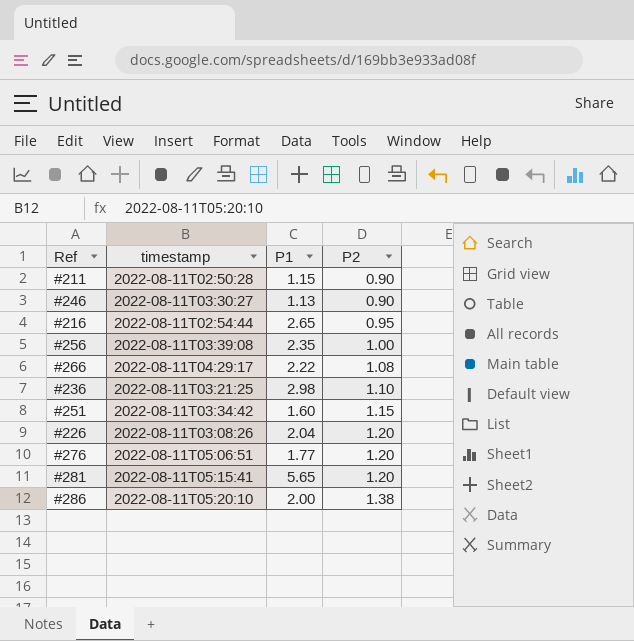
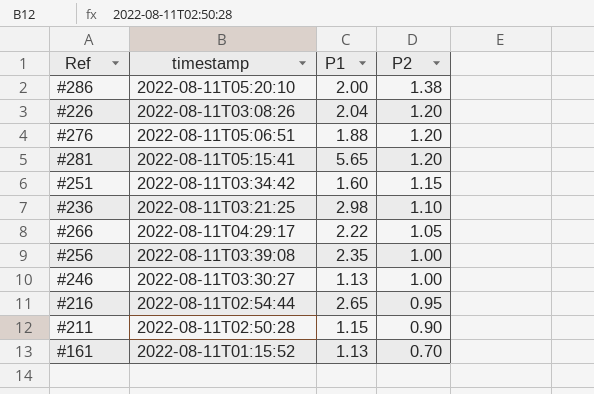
row order: P2 ascending -> P2 descending
#276 | P1: 1.77 -> 1.88
#266 | P2: 1.08 -> 1.05
#246 | P2: 0.90 -> 1.00
row #161: none -> 2022-08-11T01:15:52 | 1.13 | 0.70

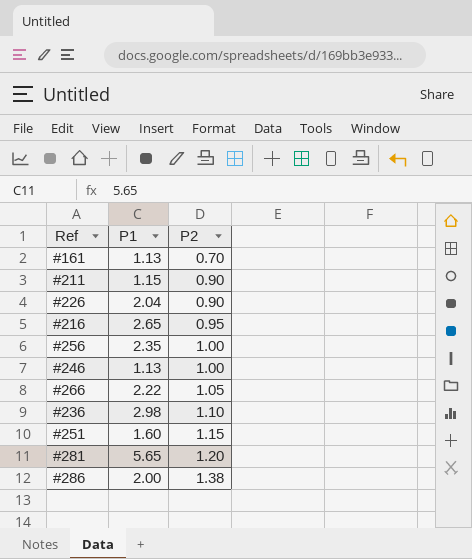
row order: P2 descending -> P2 ascending
column timestamp | position: 2 -> none
row #276: 2022-08-11T05:06:51 | 1.88 | 1.20 -> none
#226 | P2: 1.20 -> 0.90

